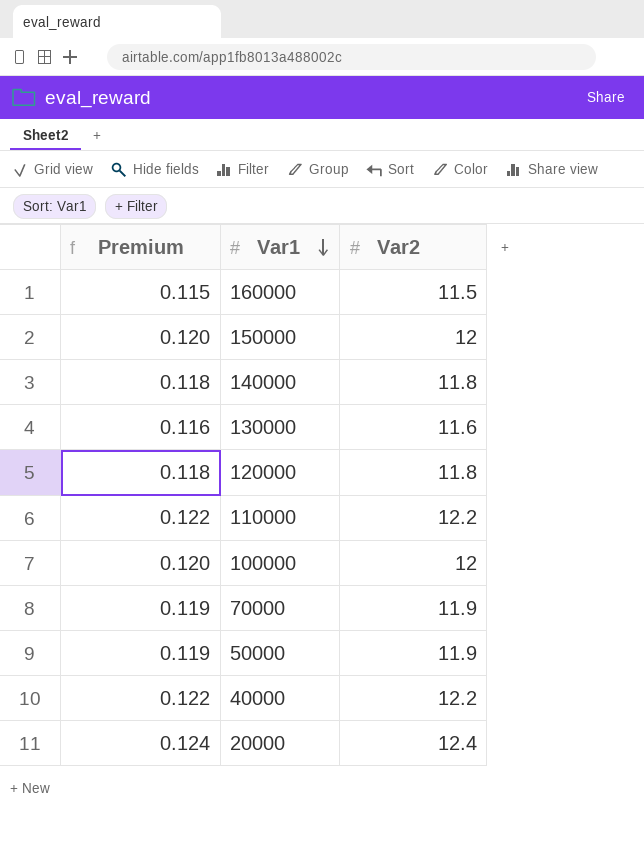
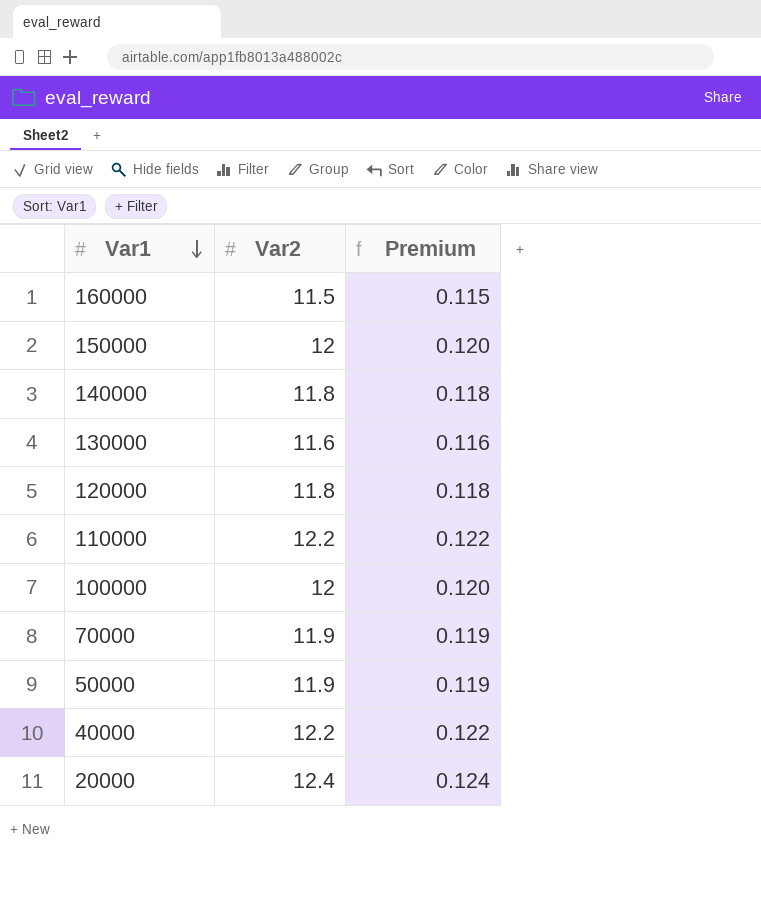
column Premium | position: 1 -> 3

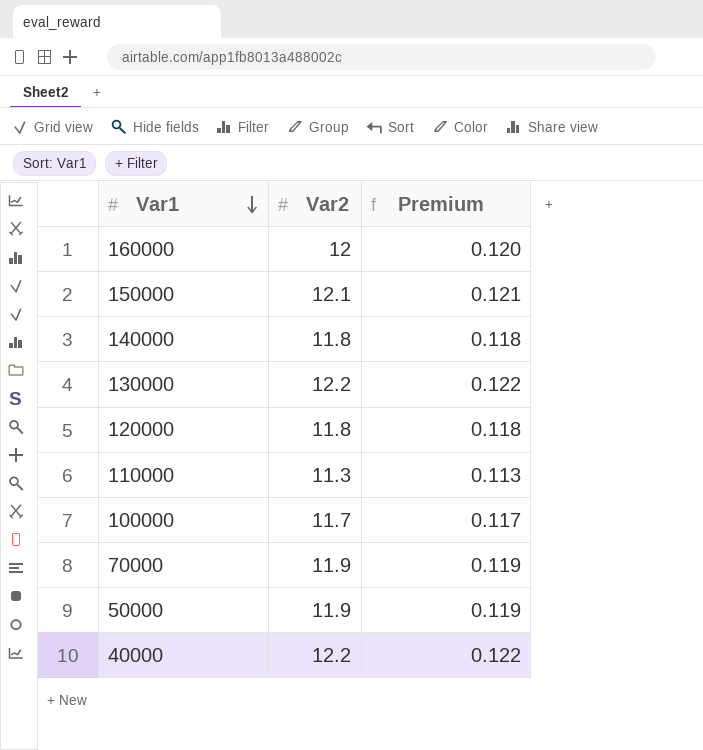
row 20000: 12.4 | 0.124 -> none
160000 | Var2: 11.5 -> 12
160000 | Premium: 0.115 -> 0.120
150000 | Var2: 12 -> 12.1
150000 | Premium: 0.120 -> 0.121
130000 | Var2: 11.6 -> 12.2
130000 | Premium: 0.116 -> 0.122
110000 | Var2: 12.2 -> 11.3
110000 | Premium: 0.122 -> 0.113
100000 | Var2: 12 -> 11.7
100000 | Premium: 0.120 -> 0.117

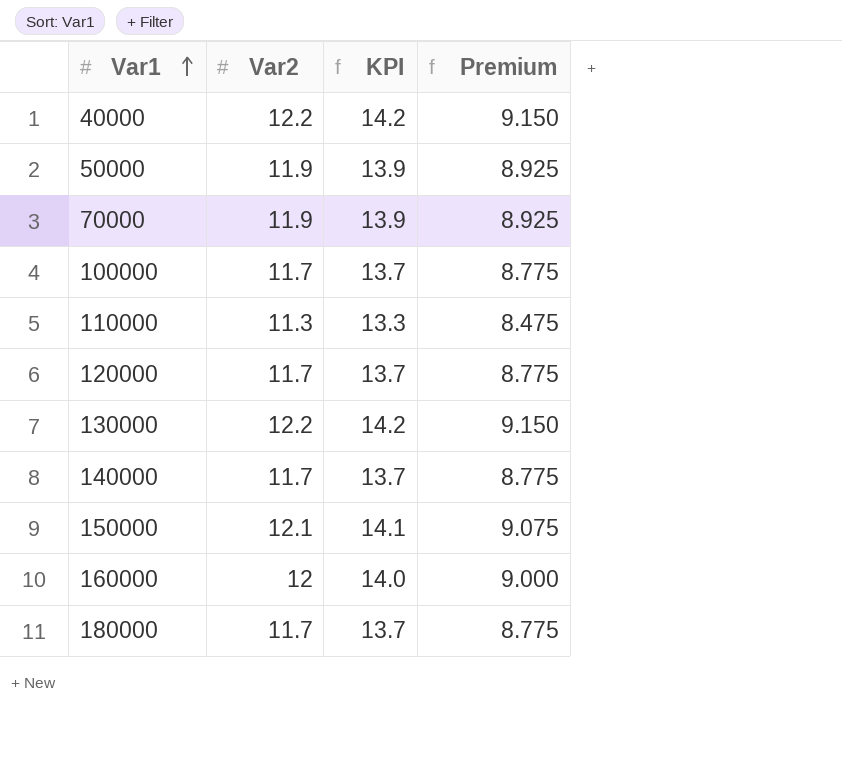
row order: Var1 descending -> Var1 ascending
column KPI | formula: none -> [Var2] + 2
column Premium | formula: [Var2] * 0.01 -> [Var2] * 0.75
120000 | Var2: 11.8 -> 11.7
140000 | Var2: 11.8 -> 11.7
row 180000: none -> 11.7 | 13.7 | 8.775

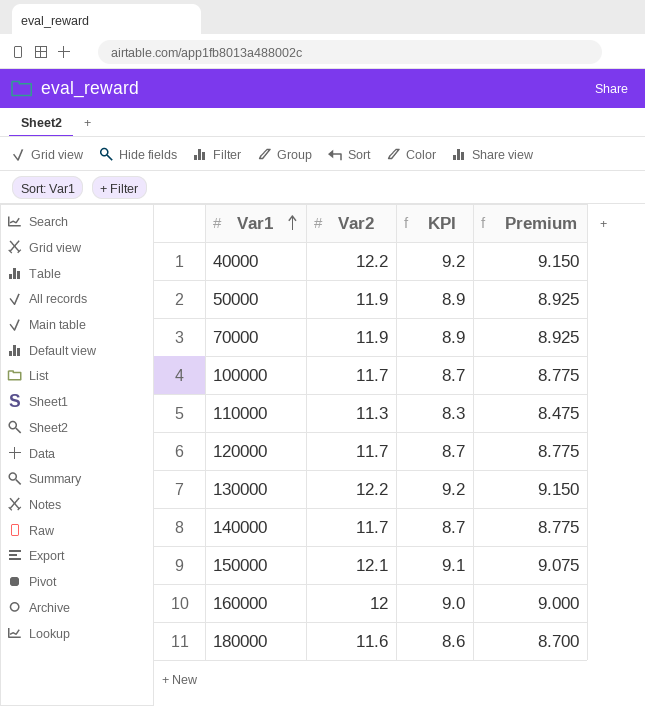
column KPI | formula: [Var2] + 2 -> [Var2] - 3
180000 | Var2: 11.7 -> 11.6
180000 | Premium: 8.775 -> 8.700

